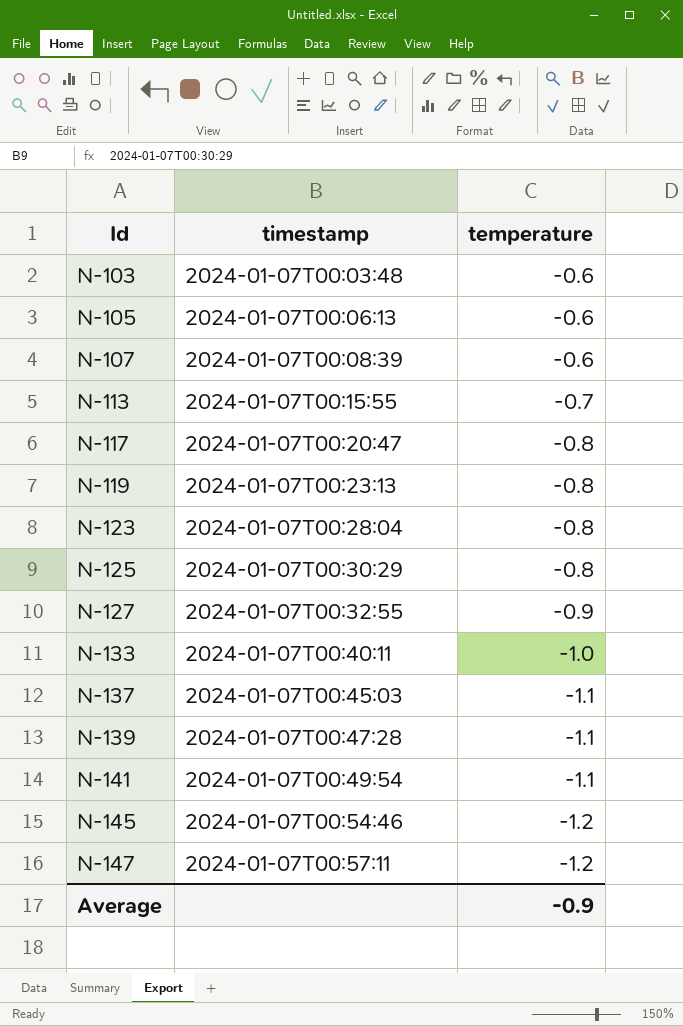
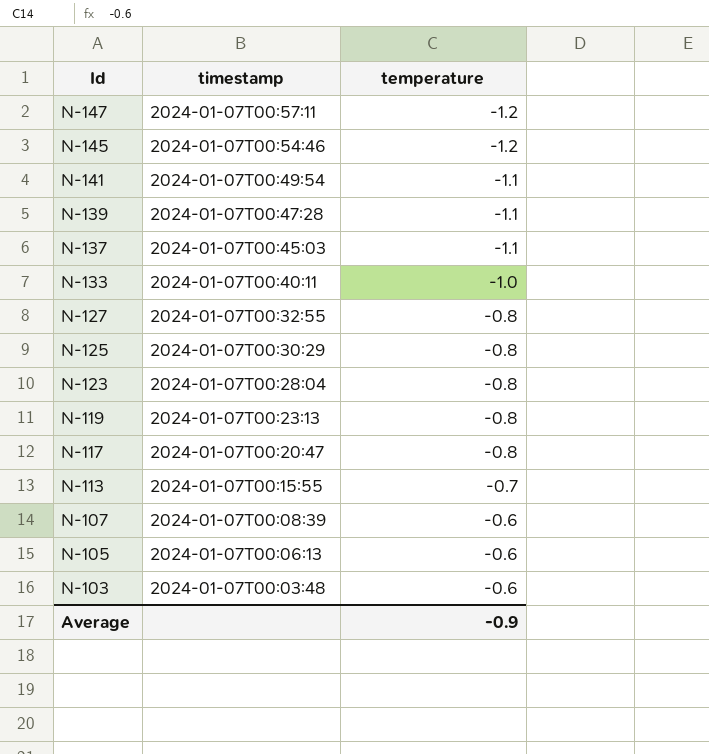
row order: Id ascending -> Id descending
N-127 | temperature: -0.9 -> -0.8

